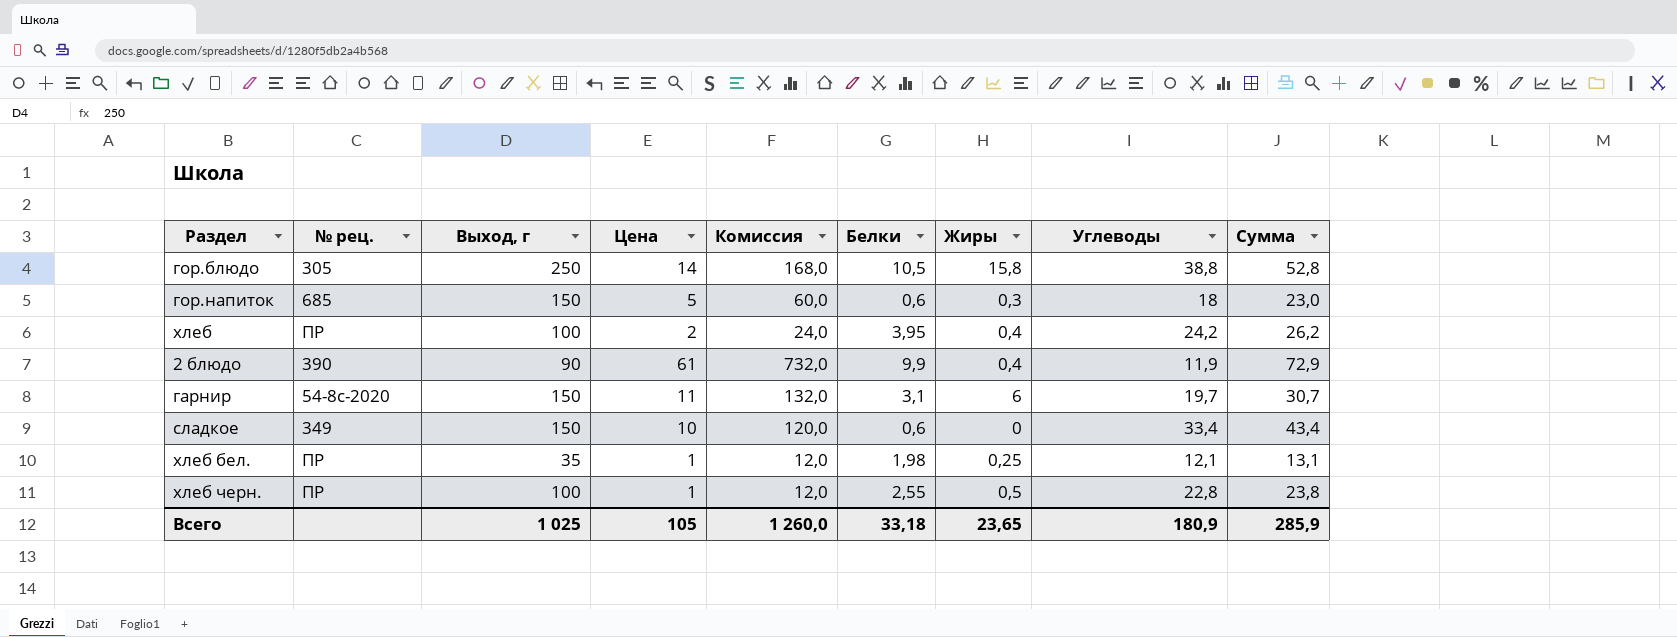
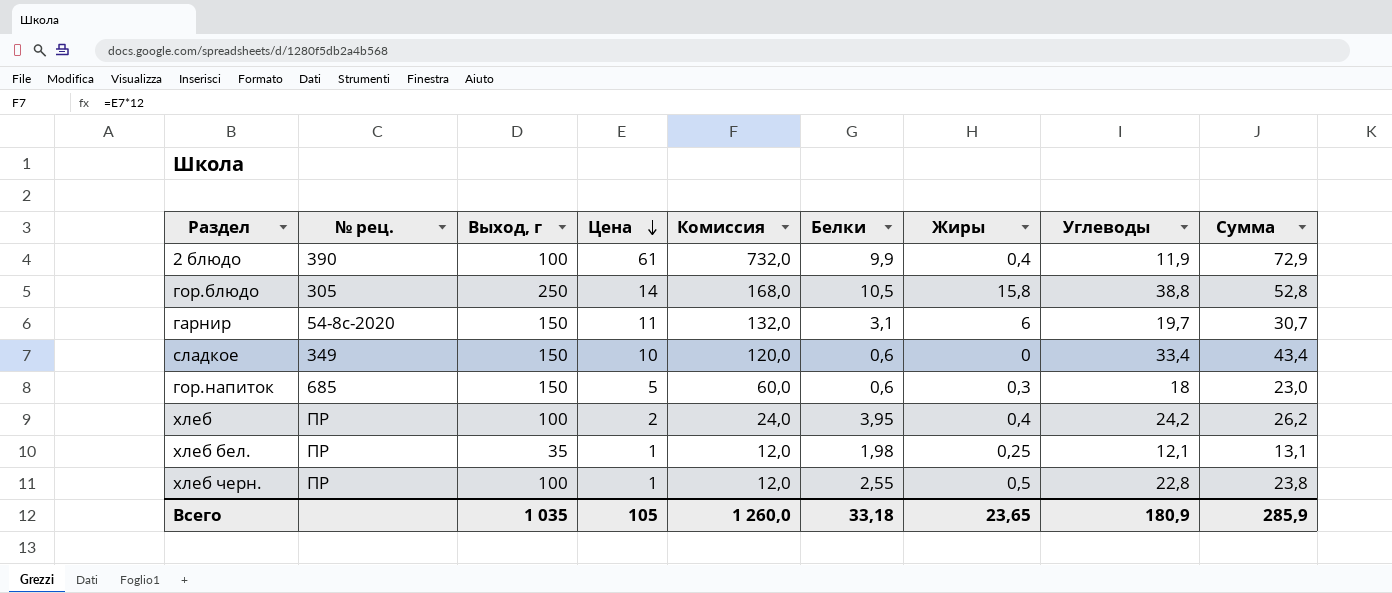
row order: none -> Цена descending
2 блюдо | Выход, г: 90 -> 100
Всего | Выход, г: 1 025 -> 1 035

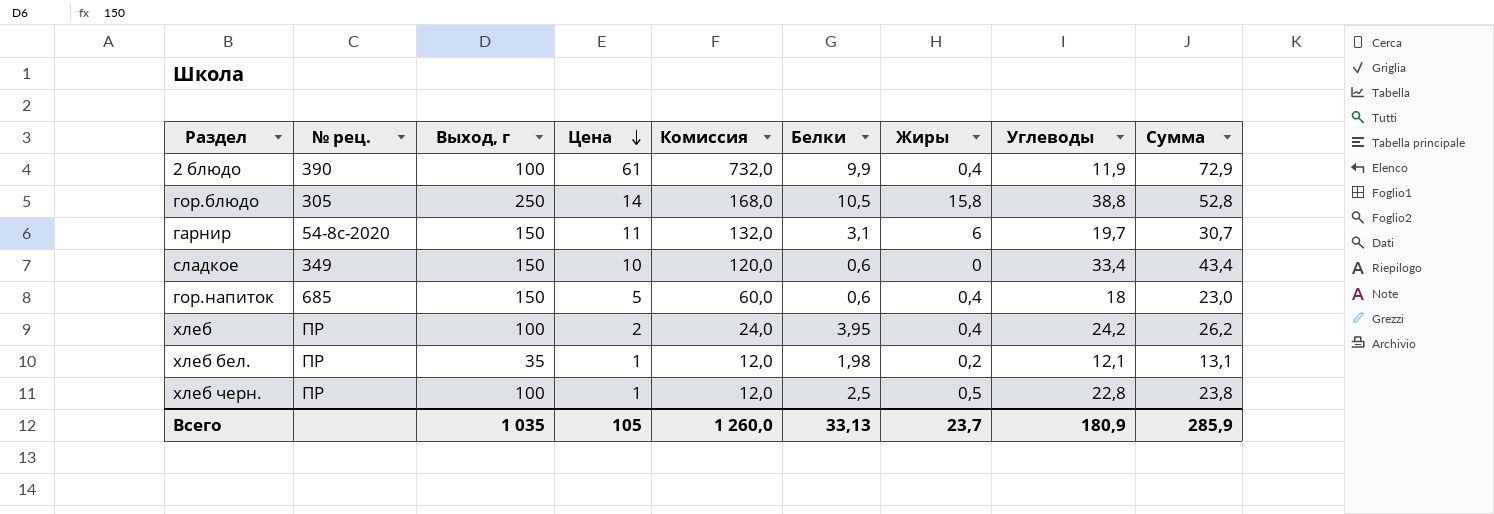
гор.напиток | Жиры: 0,3 -> 0,4
хлеб бел. | Жиры: 0,25 -> 0,2
хлеб черн. | Белки: 2,55 -> 2,5
Всего | Белки: 33,18 -> 33,13
Всего | Жиры: 23,65 -> 23,7

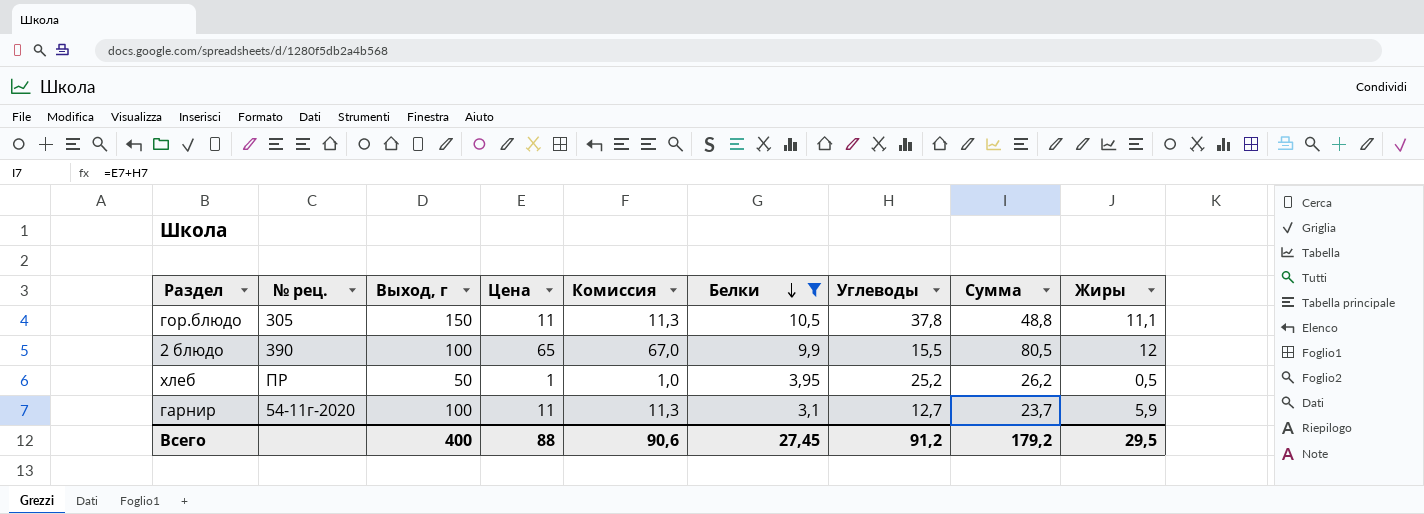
filter: none -> Белки >= 3,1
row order: Цена descending -> Белки descending
column Комиссия | formula: [Цена] * 12 -> [Цена] * 1,03
column Жиры | position: 7 -> 9
гор.блюдо | Выход, г: 250 -> 150
гор.блюдо | Цена: 14 -> 11
гор.блюдо | Углеводы: 38,8 -> 37,8
гор.блюдо | Сумма: 52,8 -> 48,8
гор.блюдо | Жиры: 15,8 -> 11,1
2 блюдо | Цена: 61 -> 65
2 блюдо | Углеводы: 11,9 -> 15,5
2 блюдо | Сумма: 72,9 -> 80,5
2 блюдо | Жиры: 0,4 -> 12
хлеб | Выход, г: 100 -> 50
хлеб | Цена: 2 -> 1
хлеб | Углеводы: 24,2 -> 25,2
хлеб | Жиры: 0,4 -> 0,5
гарнир | № рец.: 54-8с-2020 -> 54-11г-2020
гарнир | Выход, г: 150 -> 100
гарнир | Углеводы: 19,7 -> 12,7
гарнир | Сумма: 30,7 -> 23,7
гарнир | Жиры: 6 -> 5,9
Всего | Выход, г: 1 035 -> 400
Всего | Цена: 105 -> 88
Всего | Комиссия: 1 260,0 -> 90,6
Всего | Белки: 33,13 -> 27,45
Всего | Углеводы: 180,9 -> 91,2
Всего | Сумма: 285,9 -> 179,2
Всего | Жиры: 23,7 -> 29,5

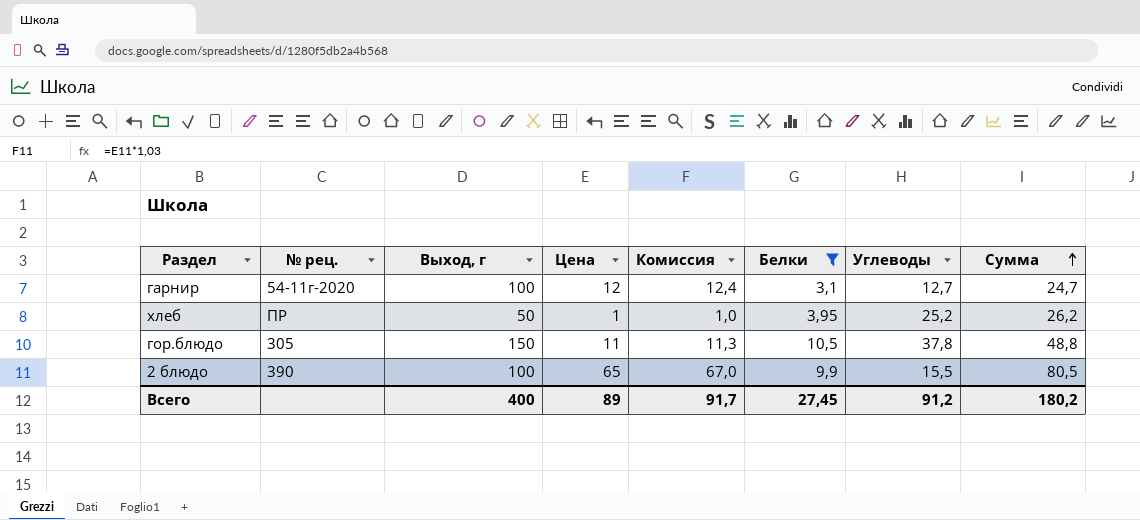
row order: Белки descending -> Сумма ascending
column Жиры | position: 9 -> none
гарнир | Цена: 11 -> 12
гарнир | Комиссия: 11,3 -> 12,4
гарнир | Сумма: 23,7 -> 24,7
Всего | Цена: 88 -> 89
Всего | Комиссия: 90,6 -> 91,7
Всего | Сумма: 179,2 -> 180,2

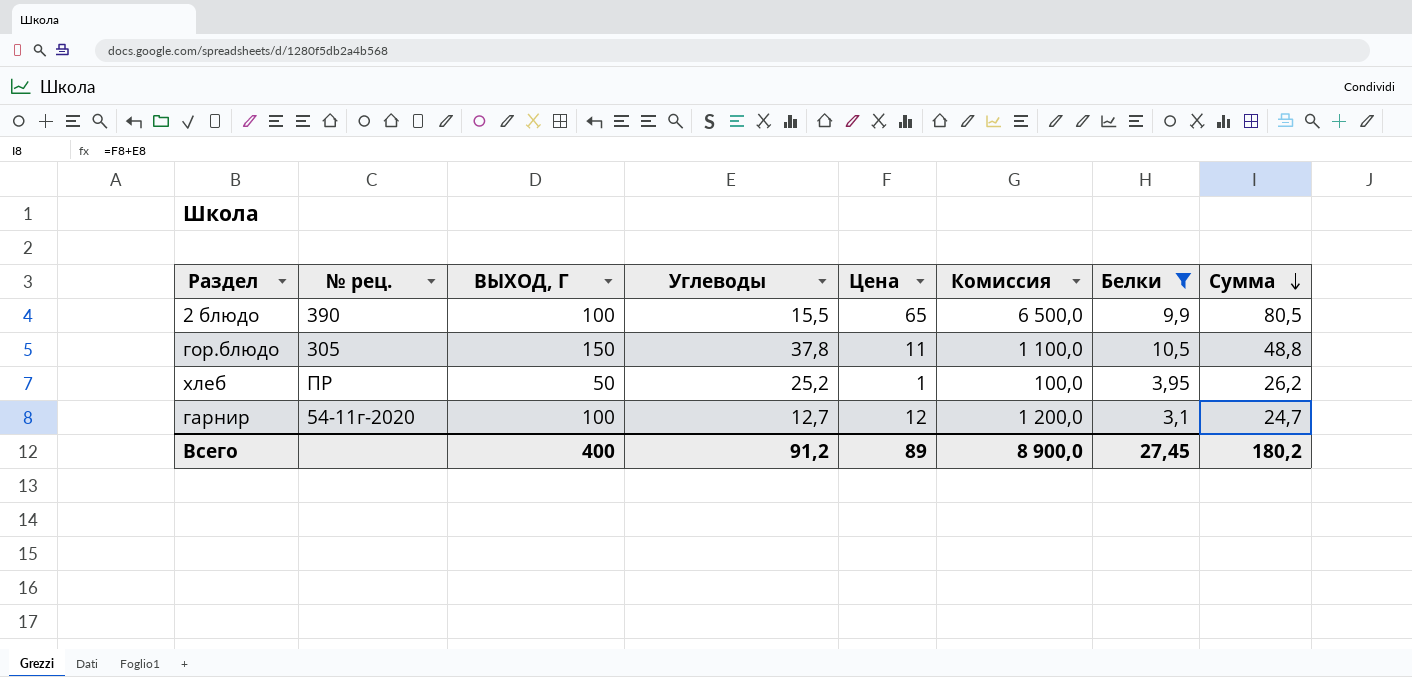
row order: Сумма ascending -> Сумма descending
column name: Выход, г -> ВЫХОД, Г
column Углеводы | position: 7 -> 4
column Комиссия | formula: [Цена] * 1,03 -> [Цена] * 100
Всего | Комиссия: 91,7 -> 8 900,0

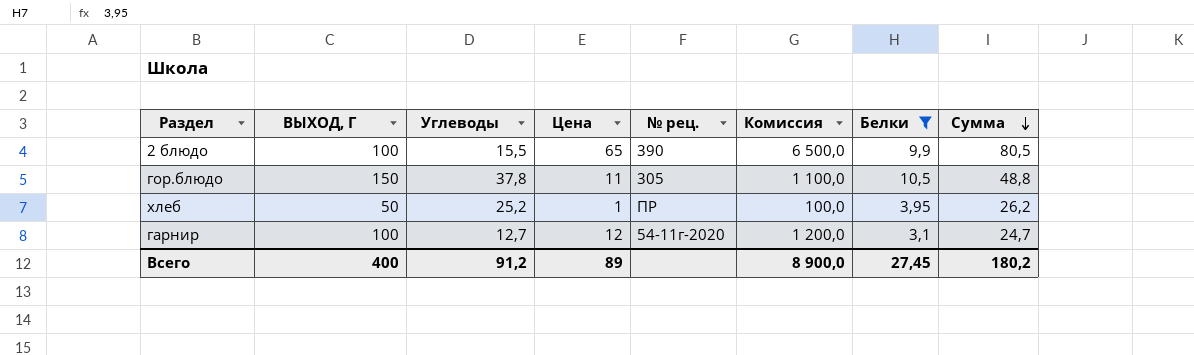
column № рец. | position: 2 -> 5

